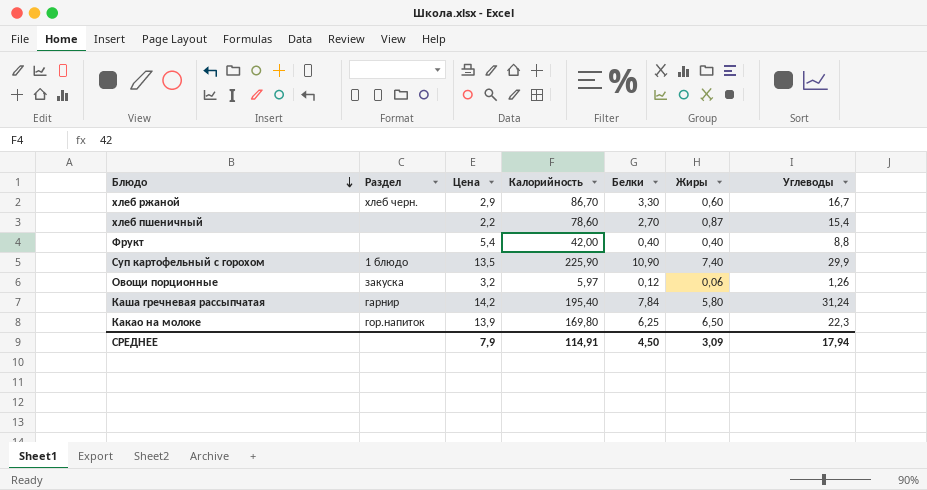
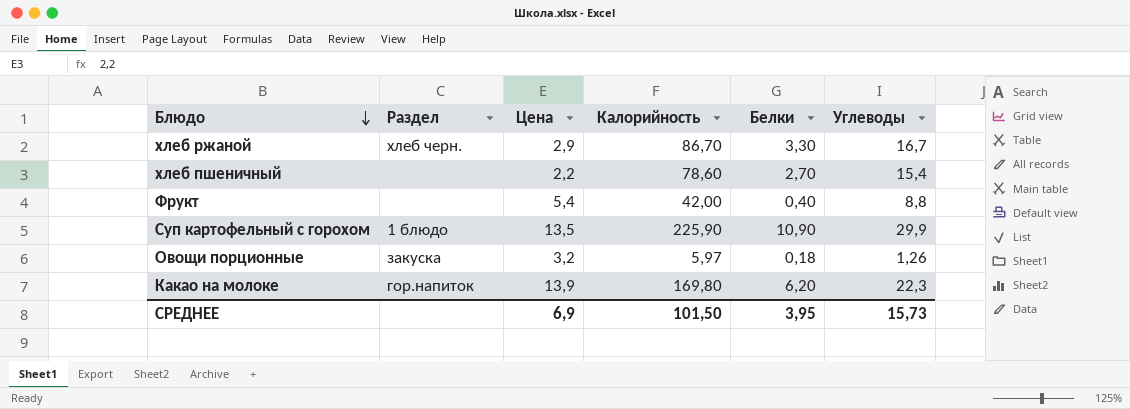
column Жиры | position: 6 -> none
row Каша гречневая рассыпчатая: гарнир | 14,2 | 195,40 | 7,84 | 5,80 | 31,24 -> none
Овощи порционные | Белки: 0,12 -> 0,18
Какао на молоке | Белки: 6,25 -> 6,20
СРЕДНЕЕ | Цена: 7,9 -> 6,9
СРЕДНЕЕ | Калорийность: 114,91 -> 101,50
СРЕДНЕЕ | Белки: 4,50 -> 3,95
СРЕДНЕЕ | Углеводы: 17,94 -> 15,73

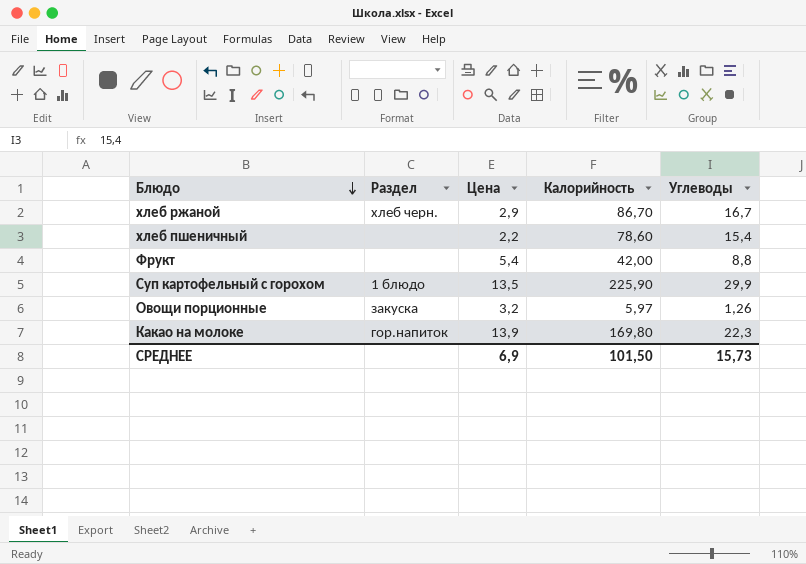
column Белки | position: 5 -> none

